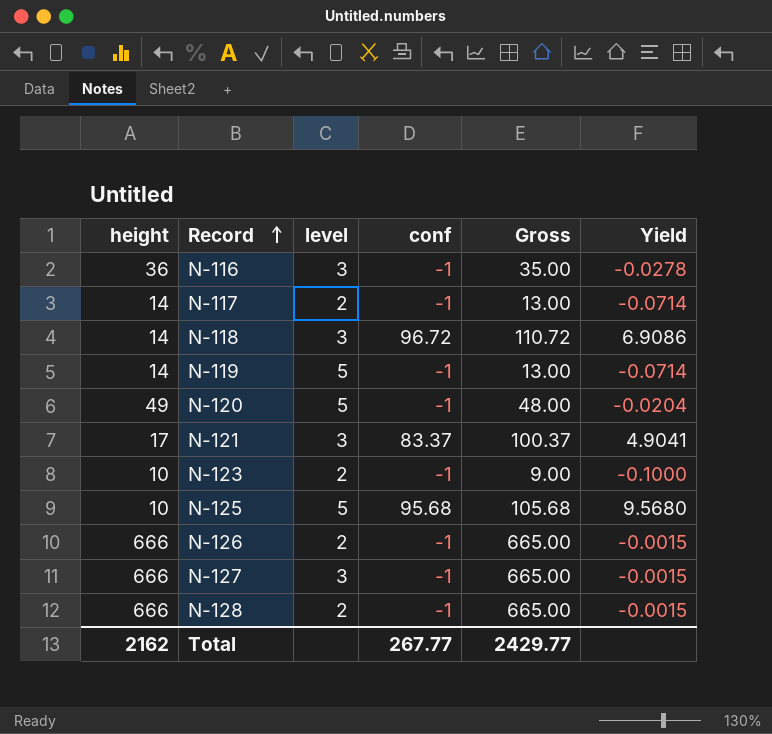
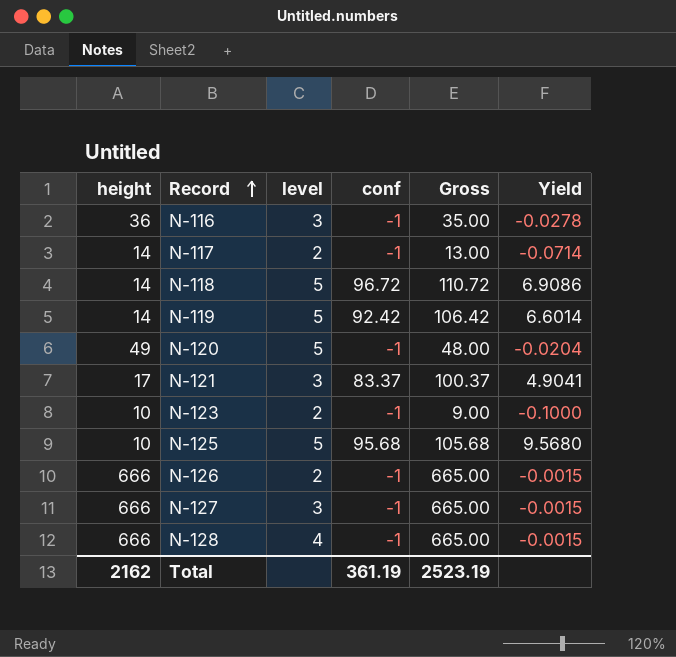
N-118 | level: 3 -> 5
N-119 | conf: -1 -> 92.42
N-119 | Gross: 13.00 -> 106.42
N-119 | Yield: -0.0714 -> 6.6014
N-128 | level: 2 -> 4
Total | conf: 267.77 -> 361.19
Total | Gross: 2429.77 -> 2523.19

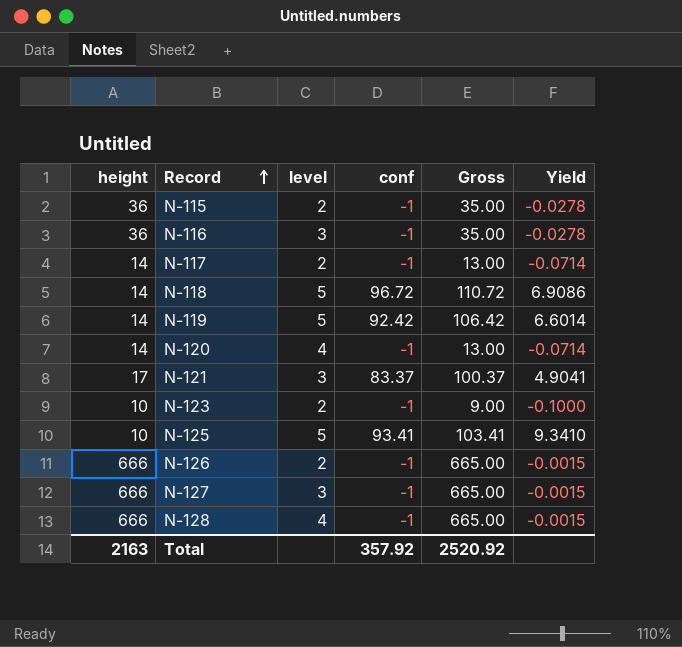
row N-115: none -> 36 | 2 | -1 | 35.00 | -0.0278
N-120 | height: 49 -> 14
N-120 | level: 5 -> 4
N-120 | Gross: 48.00 -> 13.00
N-120 | Yield: -0.0204 -> -0.0714
N-125 | conf: 95.68 -> 93.41
N-125 | Gross: 105.68 -> 103.41
N-125 | Yield: 9.5680 -> 9.3410
Total | height: 2162 -> 2163
Total | conf: 361.19 -> 357.92
Total | Gross: 2523.19 -> 2520.92

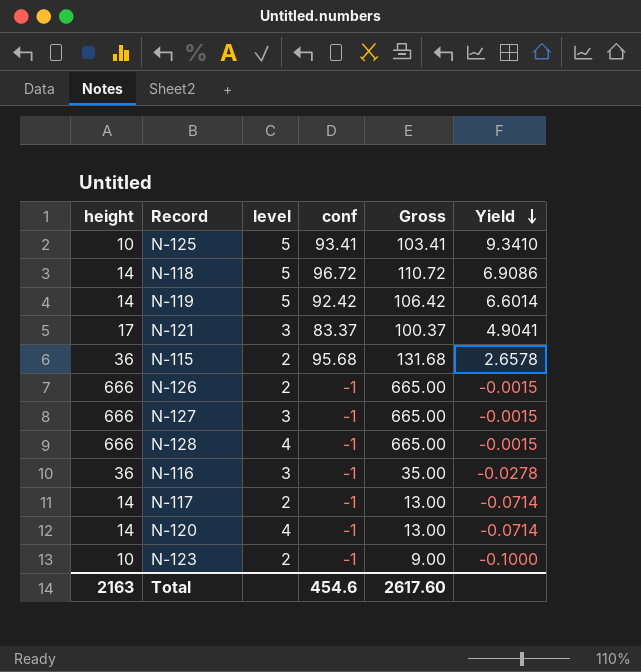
row order: Record ascending -> Yield descending
N-115 | conf: -1 -> 95.68
N-115 | Gross: 35.00 -> 131.68
N-115 | Yield: -0.0278 -> 2.6578
Total | conf: 357.92 -> 454.6
Total | Gross: 2520.92 -> 2617.60

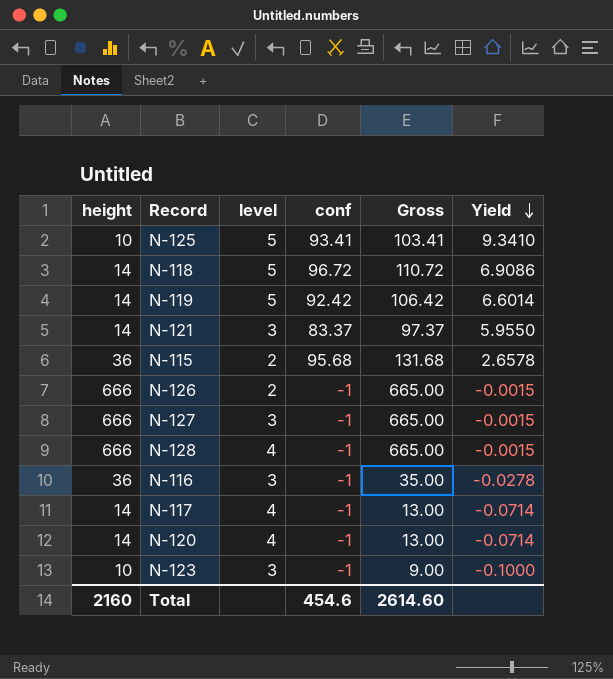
N-121 | height: 17 -> 14
N-121 | Gross: 100.37 -> 97.37
N-121 | Yield: 4.9041 -> 5.9550
N-117 | level: 2 -> 4
N-123 | level: 2 -> 3
Total | height: 2163 -> 2160
Total | Gross: 2617.60 -> 2614.60

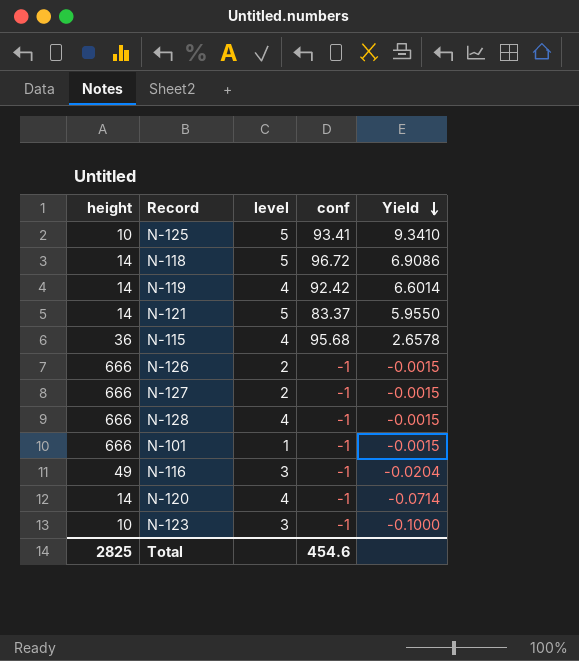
column Gross | formula: [height] + [conf] -> none
row N-117: 14 | 4 | -1 | 13.00 | -0.0714 -> none
N-119 | level: 5 -> 4
N-121 | level: 3 -> 5
N-115 | level: 2 -> 4
N-127 | level: 3 -> 2
row N-101: none -> 666 | 1 | -1 | -0.0015
N-116 | height: 36 -> 49
N-116 | Yield: -0.0278 -> -0.0204
Total | height: 2160 -> 2825

